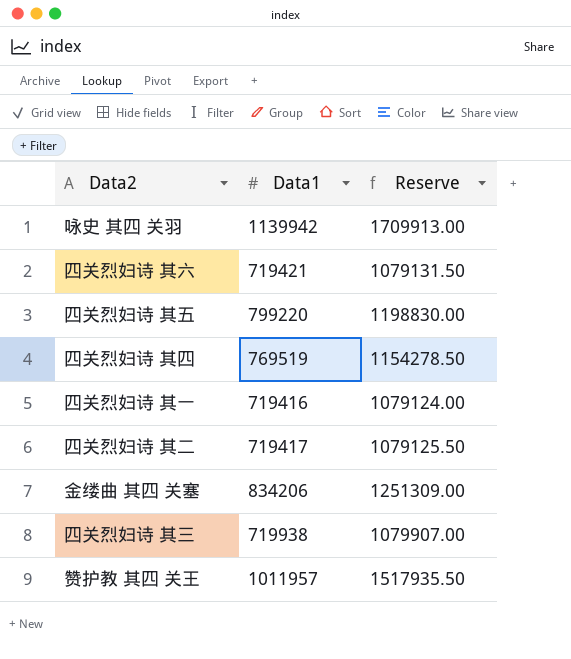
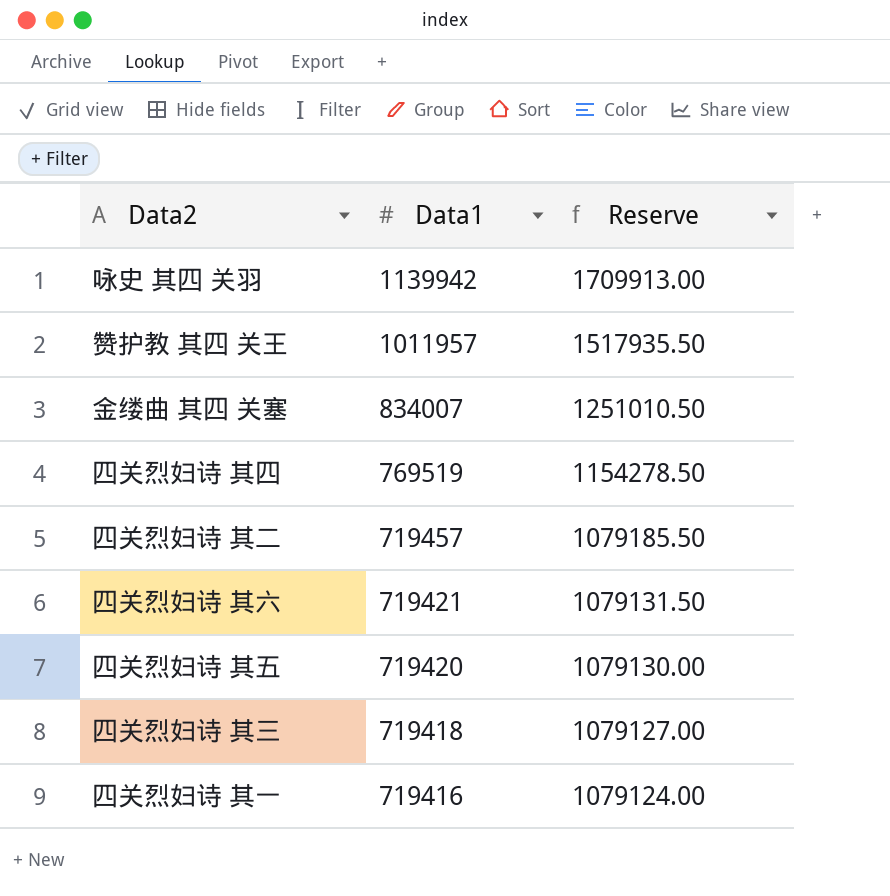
row order: none -> Data1 descending
金缕曲 其四 关塞 | Data1: 834206 -> 834007
金缕曲 其四 关塞 | Reserve: 1251309.00 -> 1251010.50
四关烈妇诗 其二 | Data1: 719417 -> 719457
四关烈妇诗 其二 | Reserve: 1079125.50 -> 1079185.50
四关烈妇诗 其五 | Data1: 799220 -> 719420
四关烈妇诗 其五 | Reserve: 1198830.00 -> 1079130.00
四关烈妇诗 其三 | Data1: 719938 -> 719418
四关烈妇诗 其三 | Reserve: 1079907.00 -> 1079127.00

